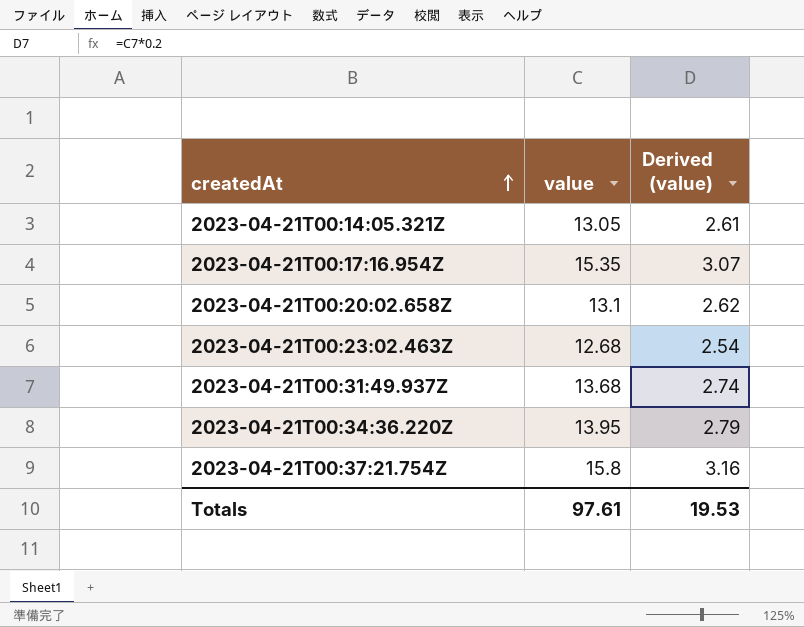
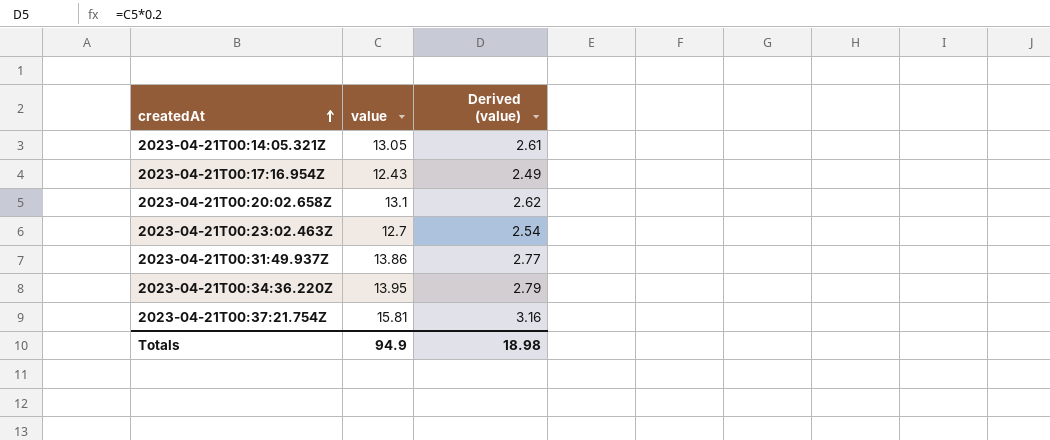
2023-04-21T00:17:16.954Z | value: 15.35 -> 12.43
2023-04-21T00:17:16.954Z | Derived (value): 3.07 -> 2.49
2023-04-21T00:23:02.463Z | value: 12.68 -> 12.7
2023-04-21T00:31:49.937Z | value: 13.68 -> 13.86
2023-04-21T00:31:49.937Z | Derived (value): 2.74 -> 2.77
2023-04-21T00:37:21.754Z | value: 15.8 -> 15.81
Totals | value: 97.61 -> 94.9
Totals | Derived (value): 19.53 -> 18.98

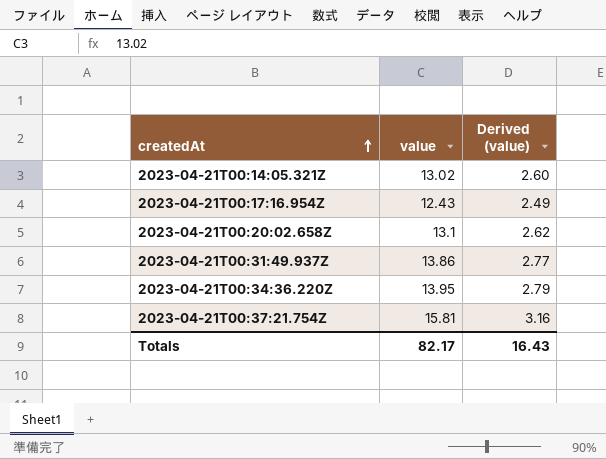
row 2023-04-21T00:23:02.463Z: 12.7 | 2.54 -> none
2023-04-21T00:14:05.321Z | value: 13.05 -> 13.02
2023-04-21T00:14:05.321Z | Derived (value): 2.61 -> 2.60
Totals | value: 94.9 -> 82.17
Totals | Derived (value): 18.98 -> 16.43

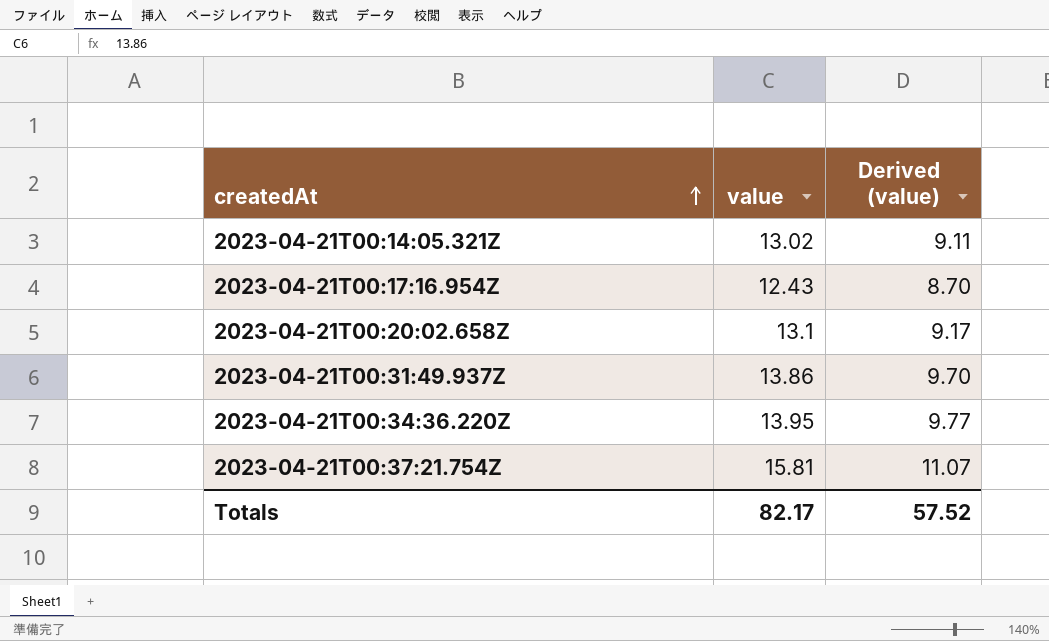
column Derived (value) | formula: [value] * 0.2 -> [value] * 0.7
Totals | Derived (value): 16.43 -> 57.52

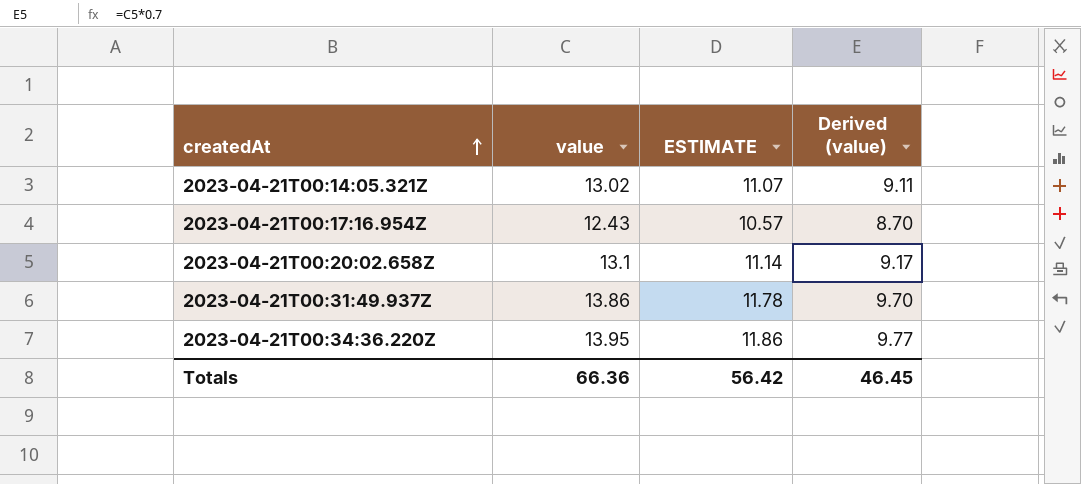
column ESTIMATE | formula: none -> [value] * 0.85
row 2023-04-21T00:37:21.754Z: 15.81 | 11.07 -> none
Totals | value: 82.17 -> 66.36
Totals | Derived (value): 57.52 -> 46.45

